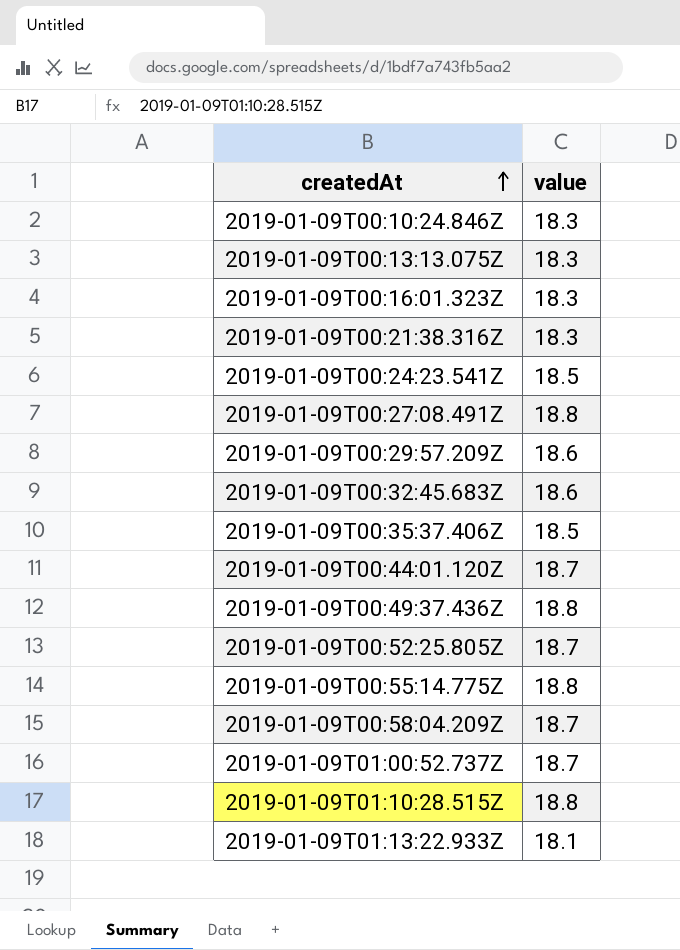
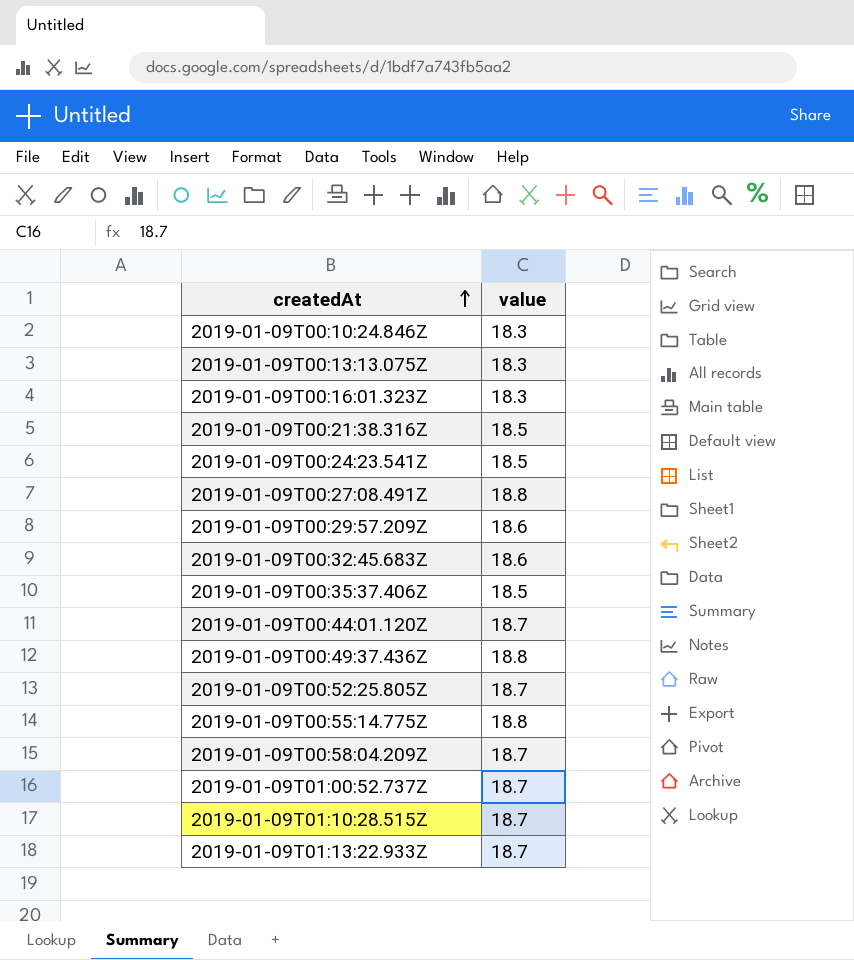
2019-01-09T00:21:38.316Z | value: 18.3 -> 18.5
2019-01-09T01:10:28.515Z | value: 18.8 -> 18.7
2019-01-09T01:13:22.933Z | value: 18.1 -> 18.7

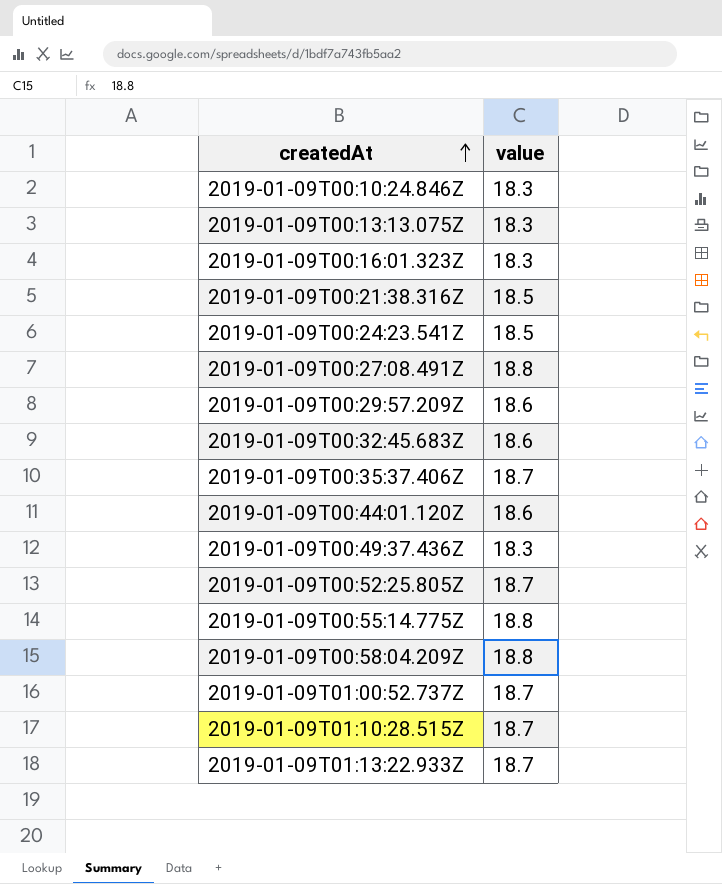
2019-01-09T00:35:37.406Z | value: 18.5 -> 18.7
2019-01-09T00:44:01.120Z | value: 18.7 -> 18.6
2019-01-09T00:49:37.436Z | value: 18.8 -> 18.3
2019-01-09T00:58:04.209Z | value: 18.7 -> 18.8

